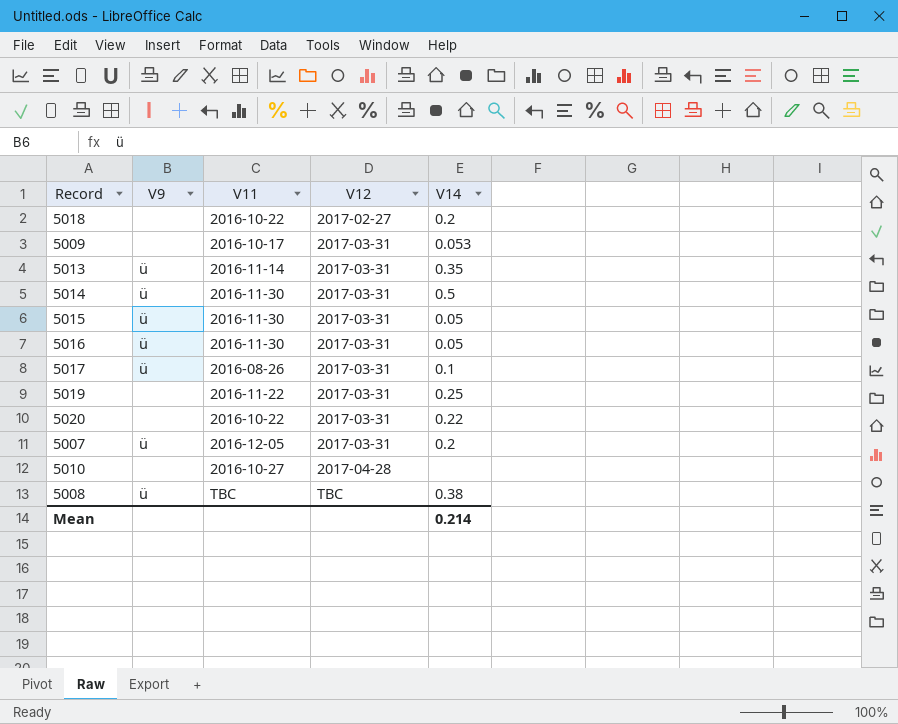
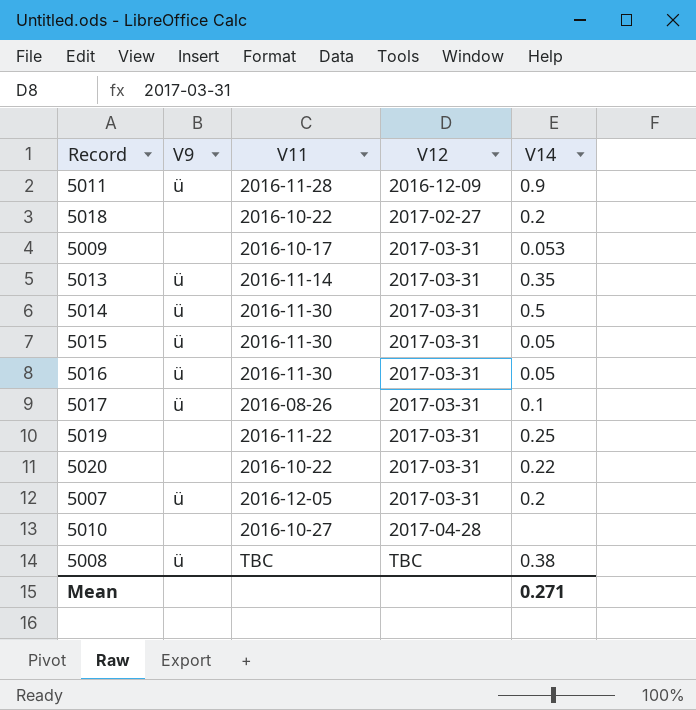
row 5011: none -> ü | 2016-11-28 | 2016-12-09 | 0.9
Mean | V14: 0.214 -> 0.271

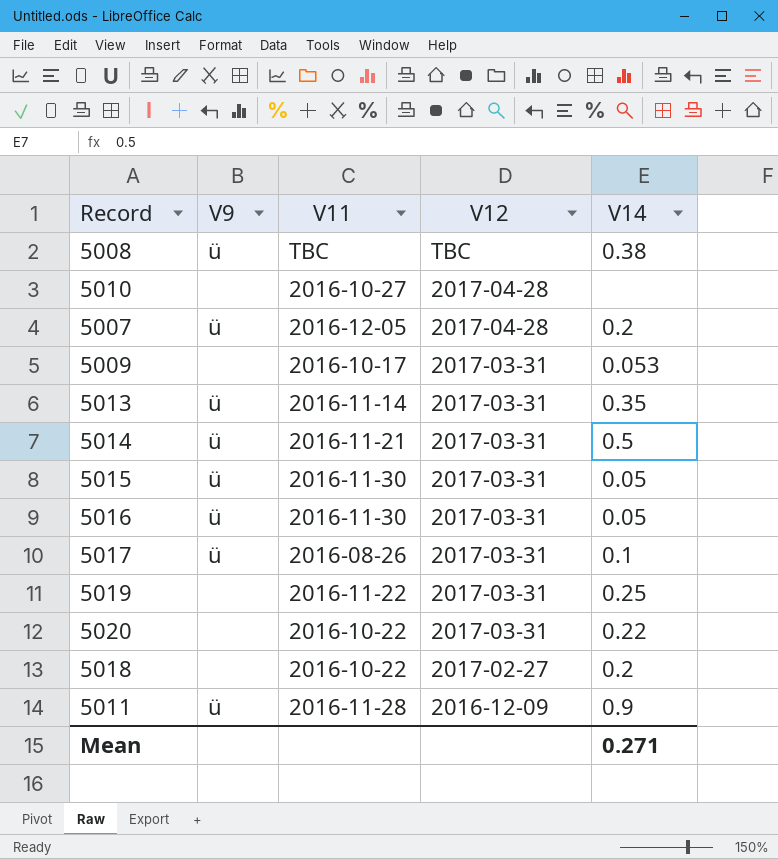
row order: V12 ascending -> V12 descending
5007 | V12: 2017-03-31 -> 2017-04-28
5014 | V11: 2016-11-30 -> 2016-11-21

